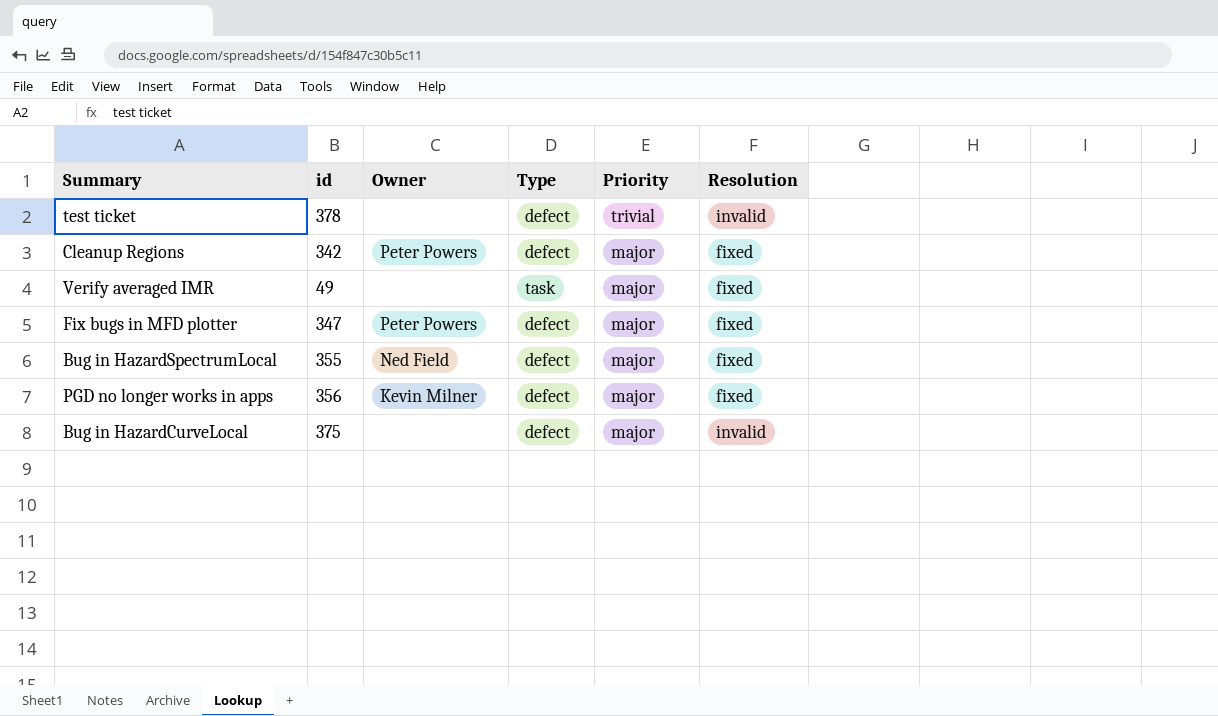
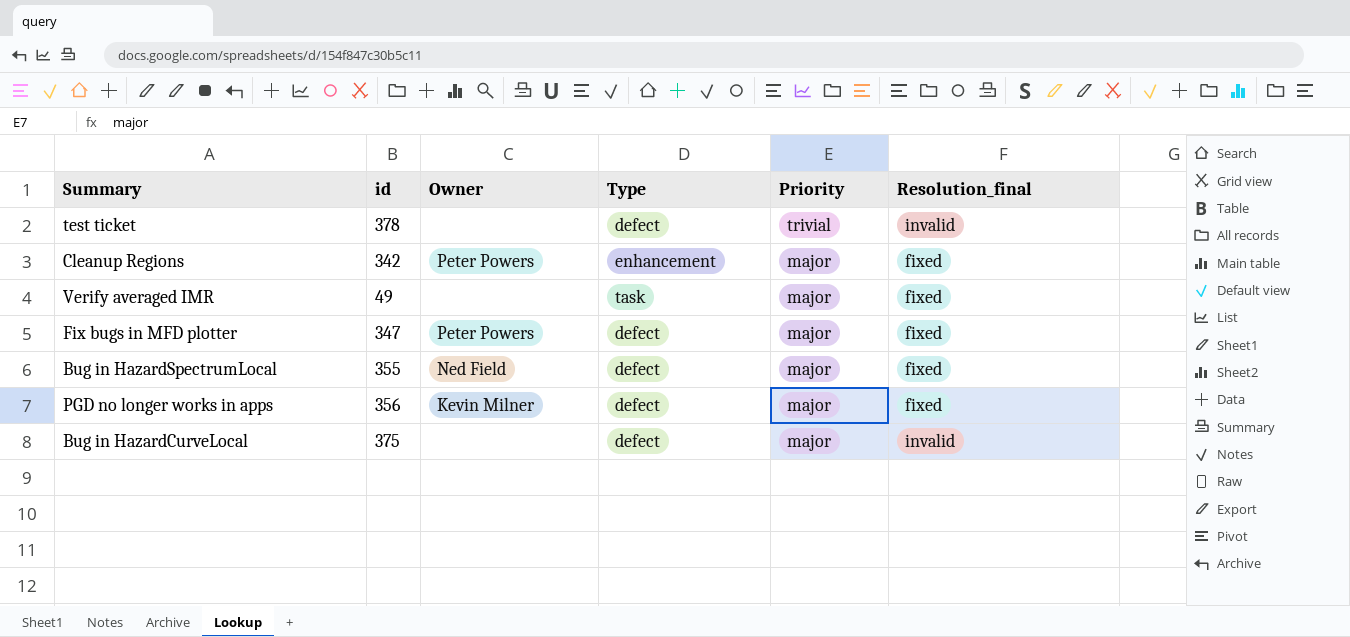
column name: Resolution -> Resolution_final
Cleanup Regions | Type: defect -> enhancement

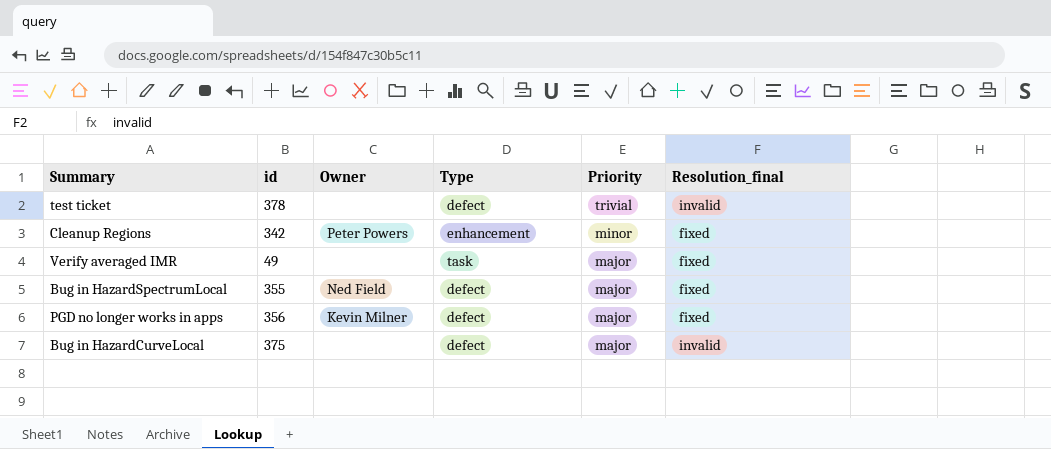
row Fix bugs in MFD plotter: 347 | Peter Powers | defect | major | fixed -> none
Cleanup Regions | Priority: major -> minor

